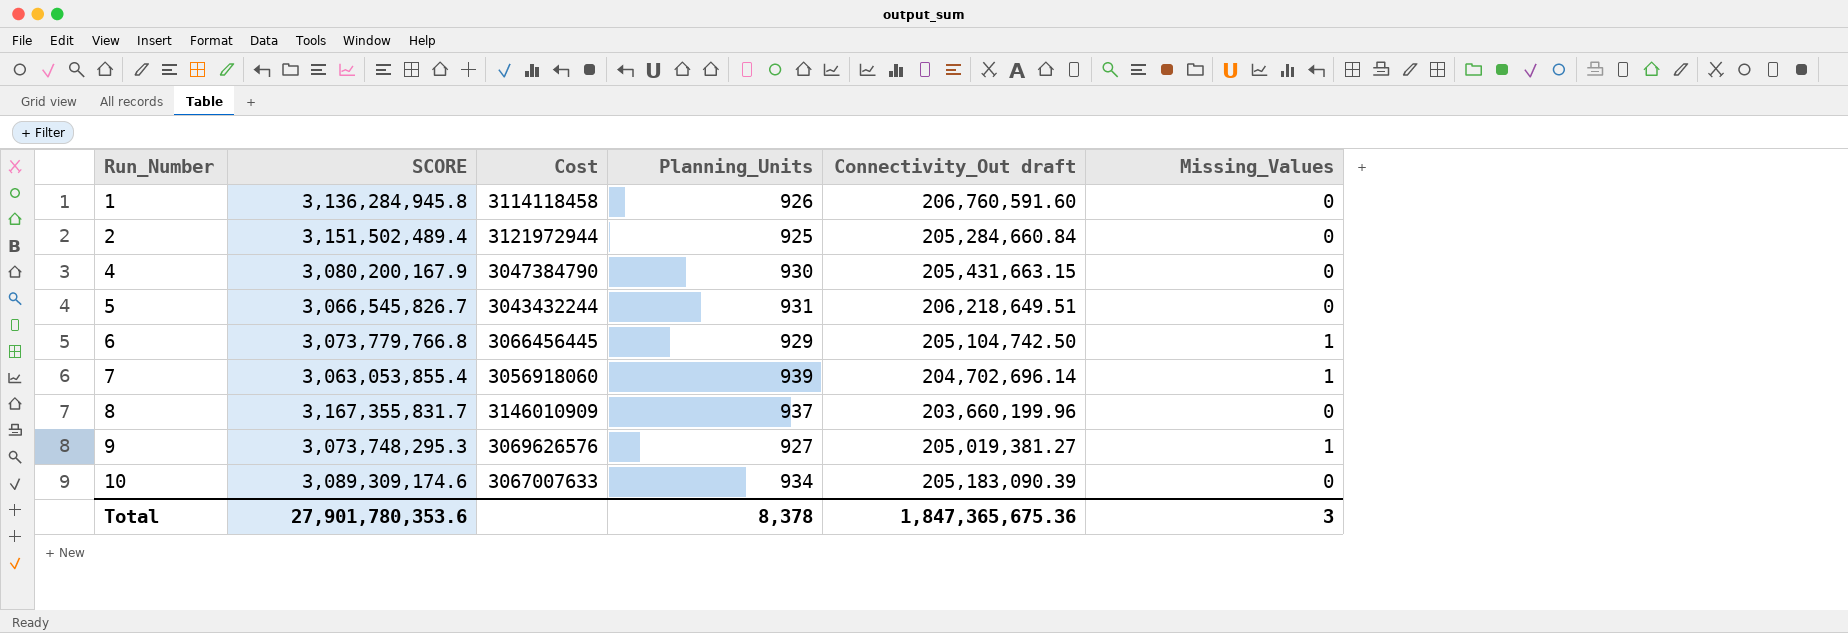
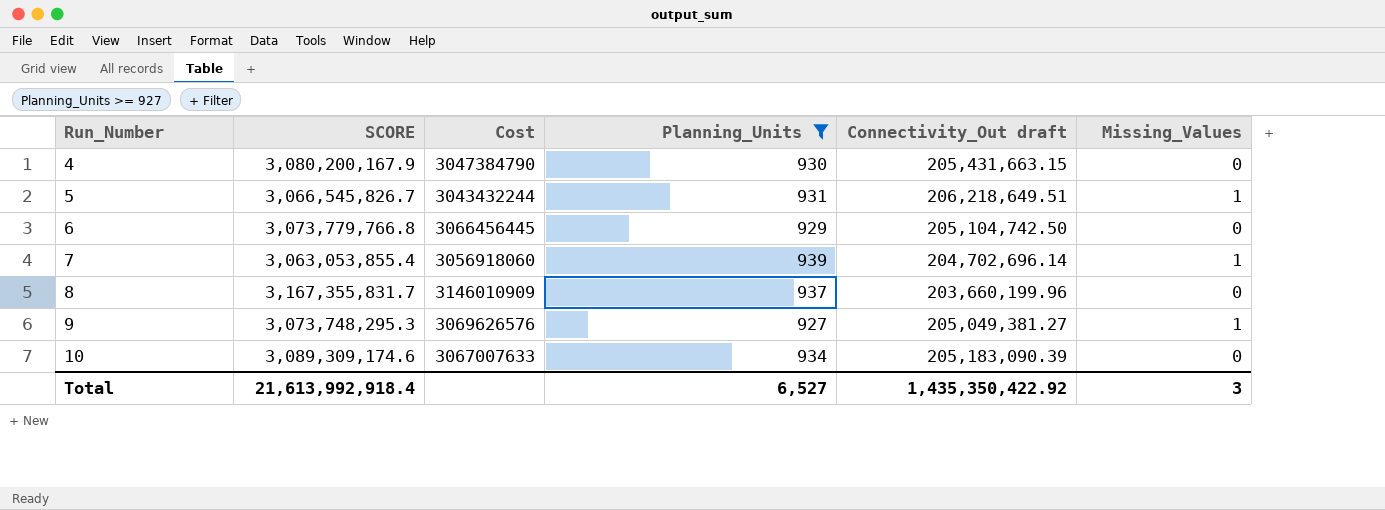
filter: none -> Planning_Units >= 927
5 | Missing_Values: 0 -> 1
6 | Missing_Values: 1 -> 0
9 | Connectivity_Out draft: 205,019,381.27 -> 205,049,381.27
Total | SCORE: 27,901,780,353.6 -> 21,613,992,918.4
Total | Planning_Units: 8,378 -> 6,527
Total | Connectivity_Out draft: 1,847,365,675.36 -> 1,435,350,422.92

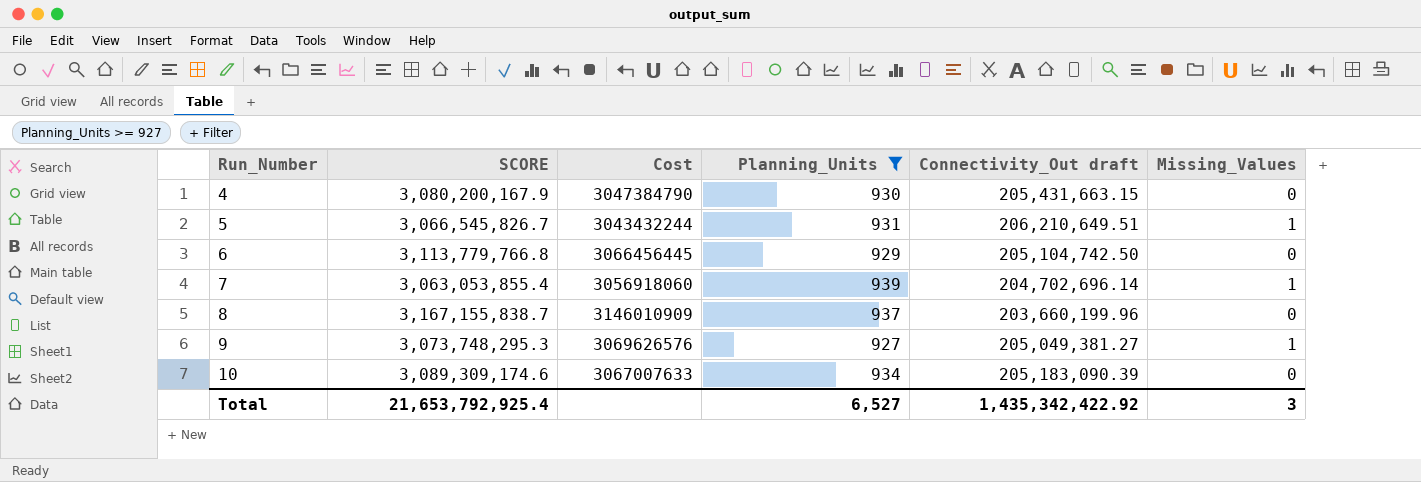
5 | Connectivity_Out draft: 206,218,649.51 -> 206,210,649.51
6 | SCORE: 3,073,779,766.8 -> 3,113,779,766.8
8 | SCORE: 3,167,355,831.7 -> 3,167,155,838.7
Total | SCORE: 21,613,992,918.4 -> 21,653,792,925.4
Total | Connectivity_Out draft: 1,435,350,422.92 -> 1,435,342,422.92

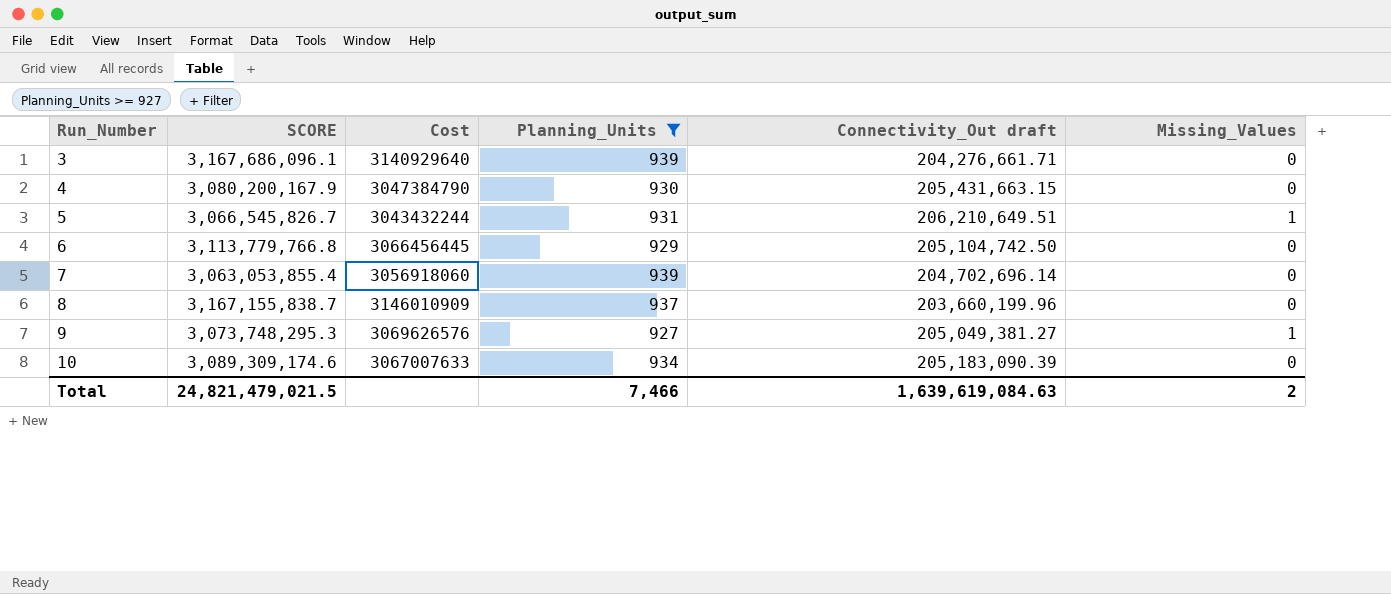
row 3: none -> 3,167,686,096.1 | 3140929640 | 939 | 204,276,661.71 | 0
7 | Missing_Values: 1 -> 0
Total | SCORE: 21,653,792,925.4 -> 24,821,479,021.5
Total | Planning_Units: 6,527 -> 7,466
Total | Connectivity_Out draft: 1,435,342,422.92 -> 1,639,619,084.63
Total | Missing_Values: 3 -> 2

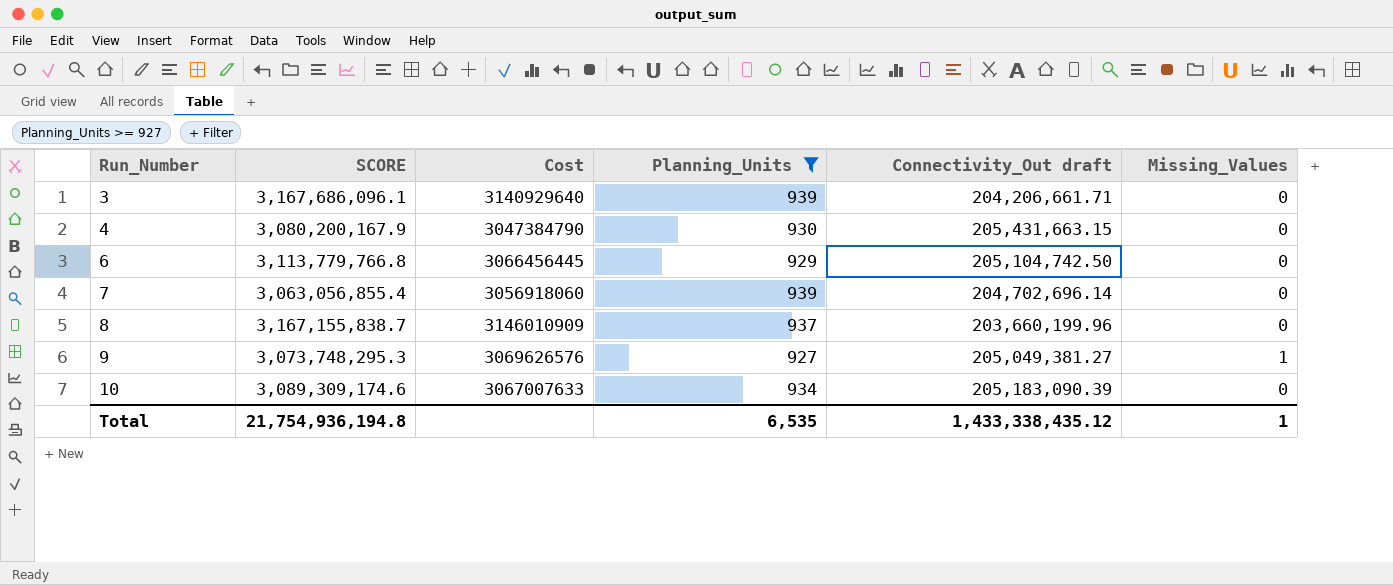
row 5: 3,066,545,826.7 | 3043432244 | 931 | 206,210,649.51 | 1 -> none
3 | Connectivity_Out draft: 204,276,661.71 -> 204,206,661.71
7 | SCORE: 3,063,053,855.4 -> 3,063,056,855.4
Total | SCORE: 24,821,479,021.5 -> 21,754,936,194.8
Total | Planning_Units: 7,466 -> 6,535
Total | Connectivity_Out draft: 1,639,619,084.63 -> 1,433,338,435.12
Total | Missing_Values: 2 -> 1

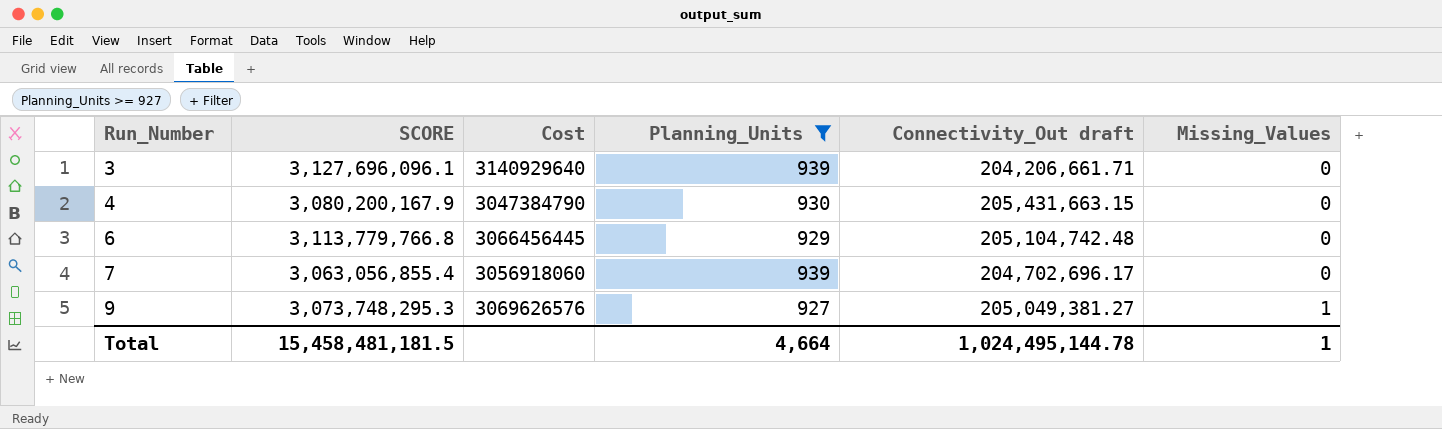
row 8: 3,167,155,838.7 | 3146010909 | 937 | 203,660,199.96 | 0 -> none
row 10: 3,089,309,174.6 | 3067007633 | 934 | 205,183,090.39 | 0 -> none
3 | SCORE: 3,167,686,096.1 -> 3,127,696,096.1
6 | Connectivity_Out draft: 205,104,742.50 -> 205,104,742.48
7 | Connectivity_Out draft: 204,702,696.14 -> 204,702,696.17
Total | SCORE: 21,754,936,194.8 -> 15,458,481,181.5
Total | Planning_Units: 6,535 -> 4,664
Total | Connectivity_Out draft: 1,433,338,435.12 -> 1,024,495,144.78

